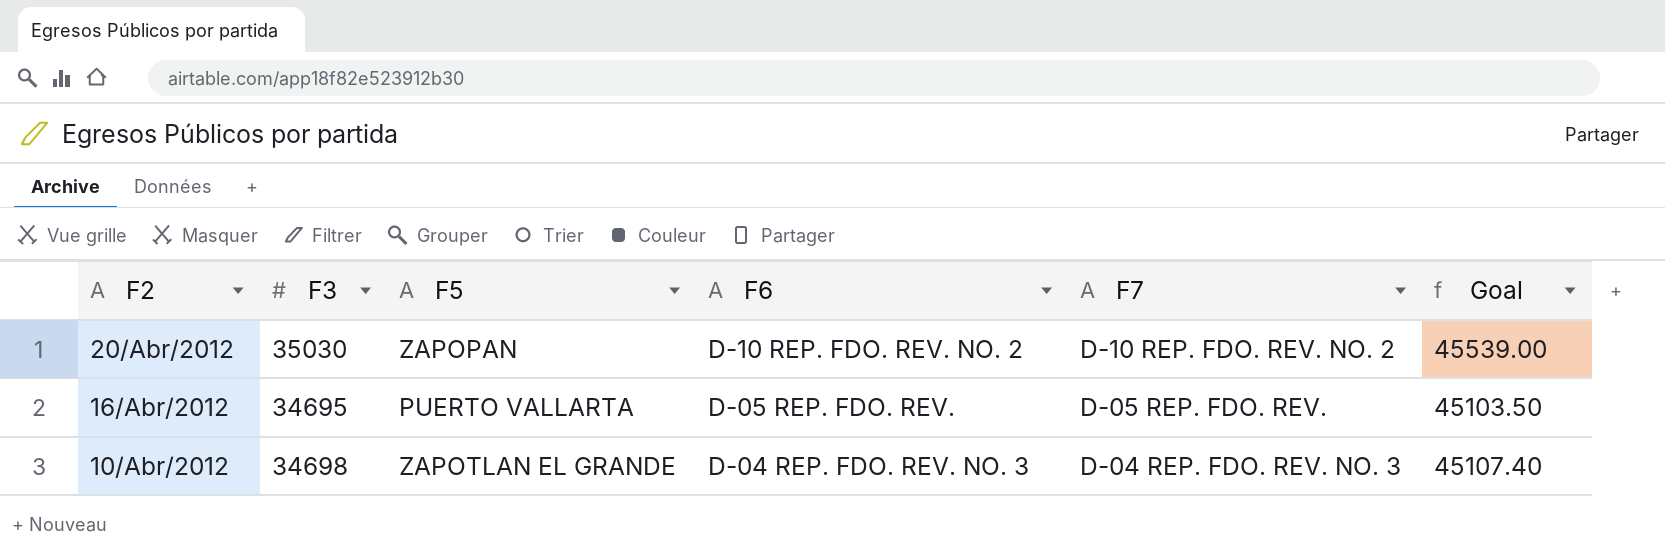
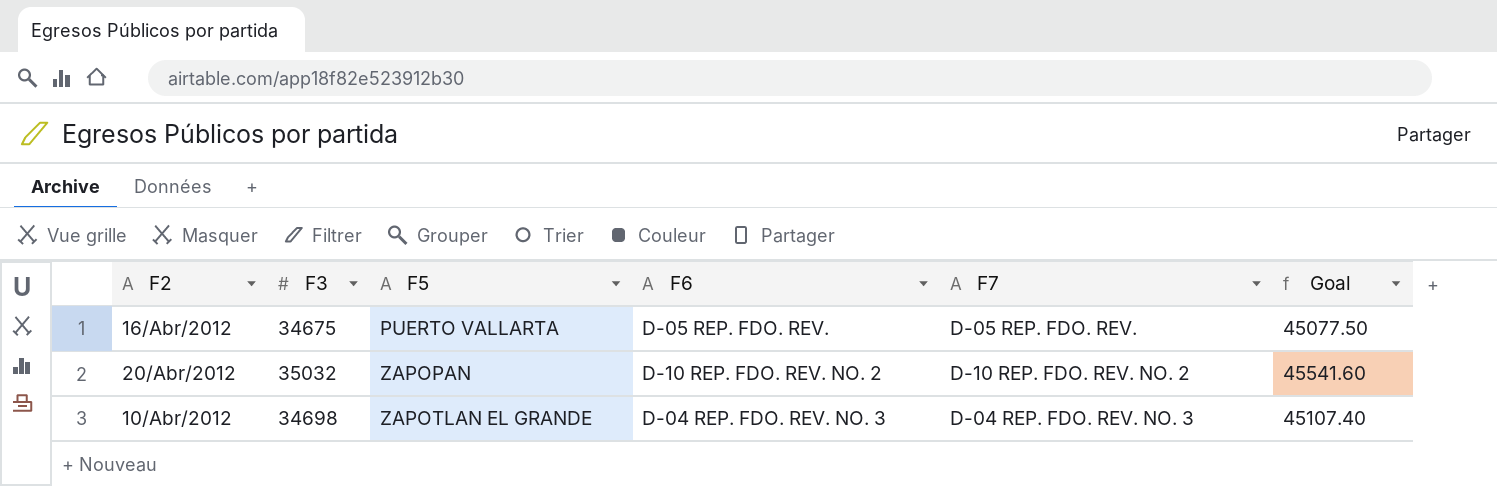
row order: F2 descending -> F5 ascending
16/Abr/2012 | F3: 34695 -> 34675
16/Abr/2012 | Goal: 45103.50 -> 45077.50
20/Abr/2012 | F3: 35030 -> 35032
20/Abr/2012 | Goal: 45539.00 -> 45541.60

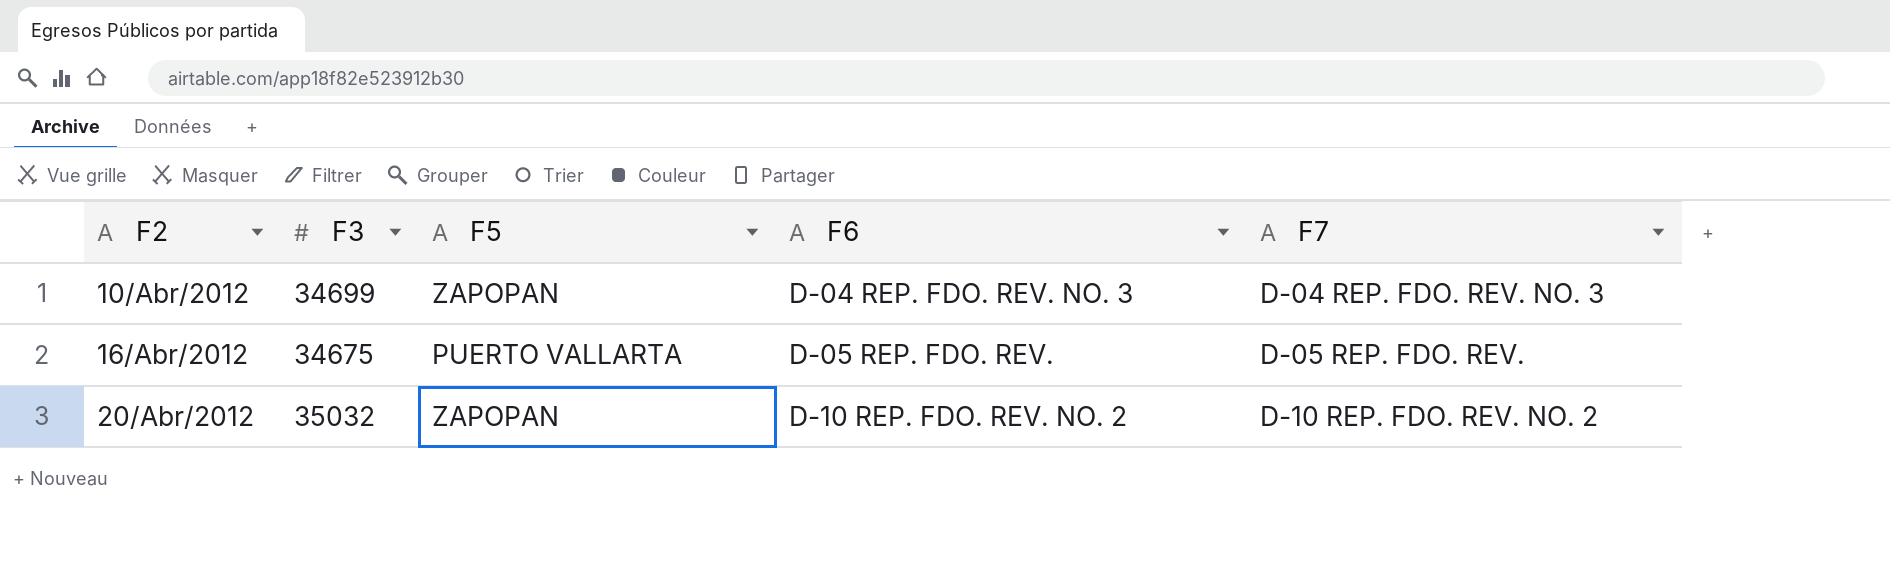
row order: F5 ascending -> F2 ascending
column Goal | formula: [F3] * 1.3 -> none
10/Abr/2012 | F3: 34698 -> 34699
10/Abr/2012 | F5: ZAPOTLAN EL GRANDE -> ZAPOPAN

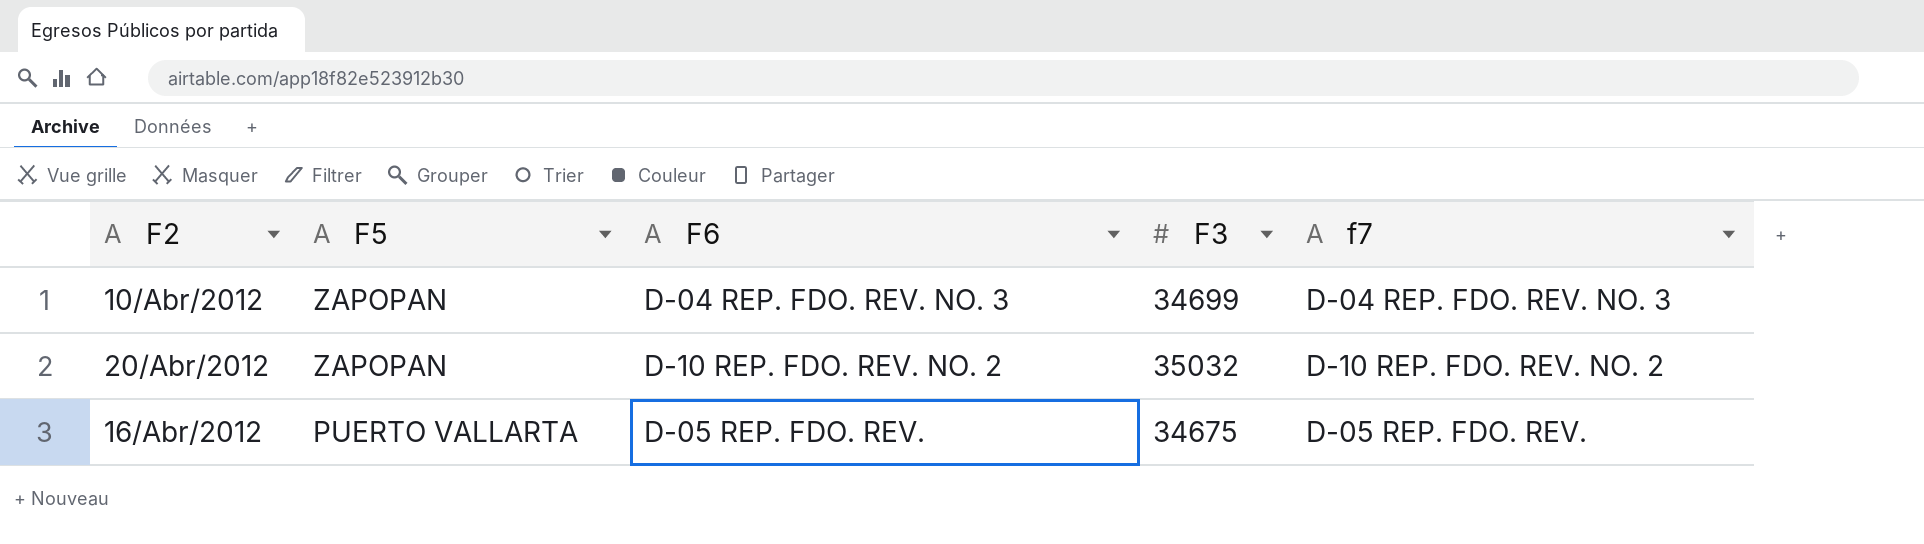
row order: F2 ascending -> F5 descending
column F3 | position: 2 -> 4
column name: F7 -> f7

